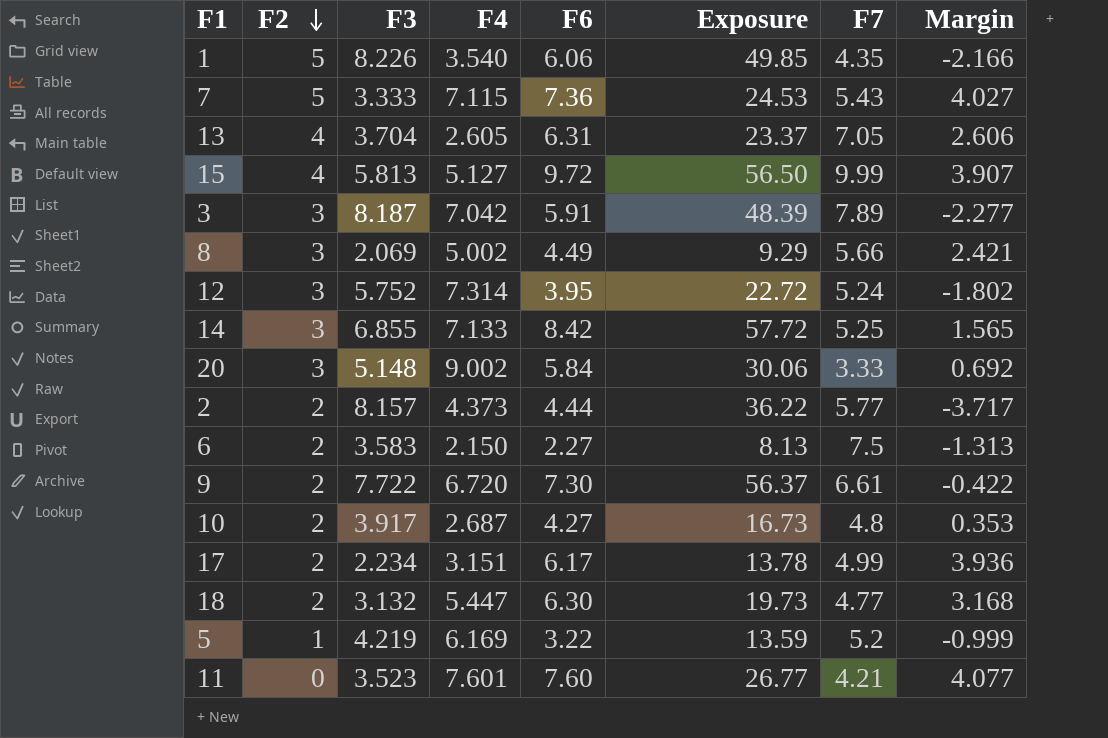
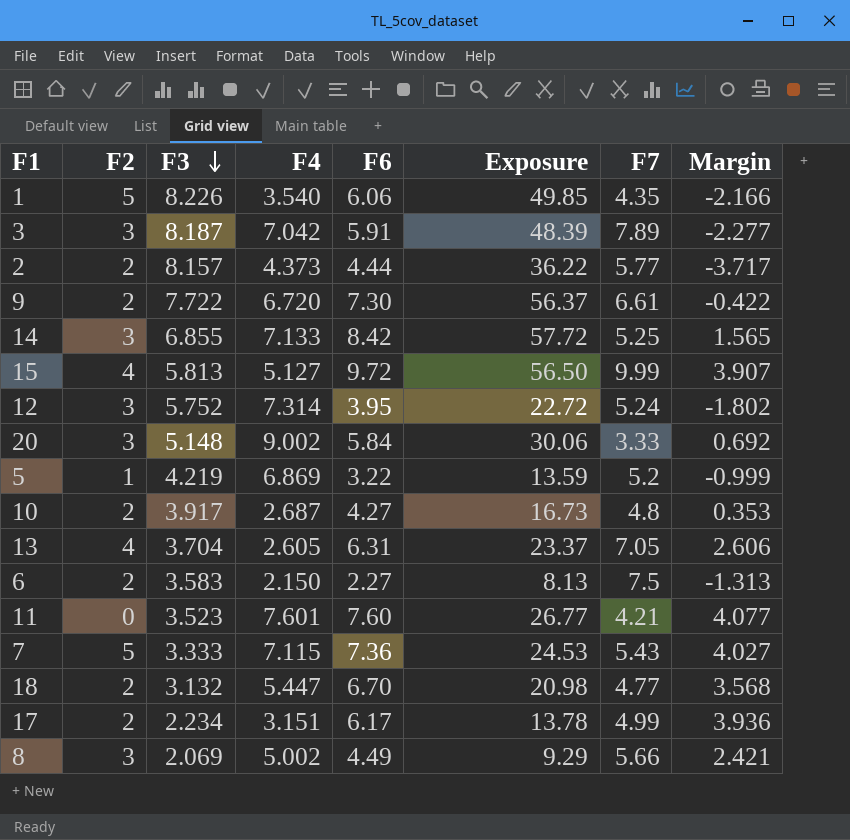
row order: F2 descending -> F3 descending
5 | F4: 6.169 -> 6.869
18 | F6: 6.30 -> 6.70
18 | Exposure: 19.73 -> 20.98
18 | Margin: 3.168 -> 3.568

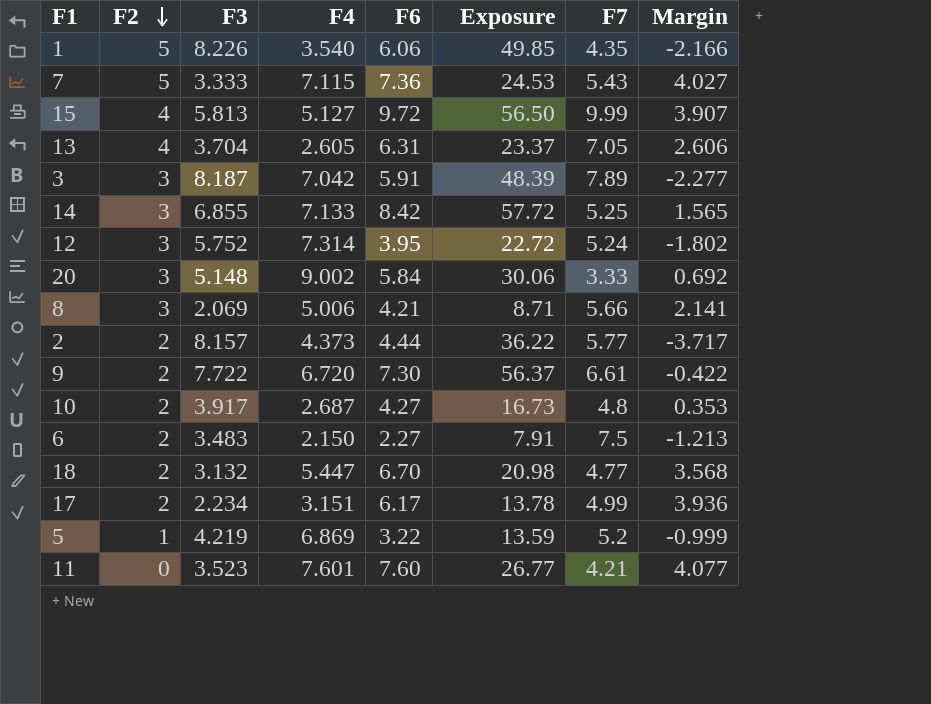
row order: F3 descending -> F2 descending
8 | F4: 5.002 -> 5.006
8 | F6: 4.49 -> 4.21
8 | Exposure: 9.29 -> 8.71
8 | Margin: 2.421 -> 2.141
6 | F3: 3.583 -> 3.483
6 | Exposure: 8.13 -> 7.91
6 | Margin: -1.313 -> -1.213

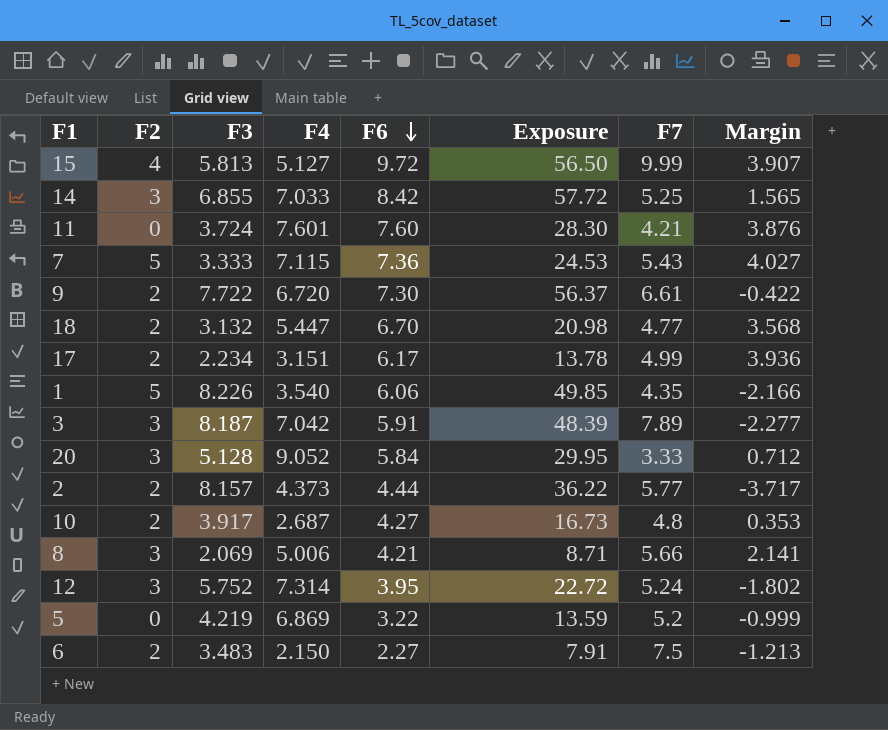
row order: F2 descending -> F6 descending
row 13: 4 | 3.704 | 2.605 | 6.31 | 23.37 | 7.05 | 2.606 -> none
14 | F4: 7.133 -> 7.033
11 | F3: 3.523 -> 3.724
11 | Exposure: 26.77 -> 28.30
11 | Margin: 4.077 -> 3.876
20 | F3: 5.148 -> 5.128
20 | F4: 9.002 -> 9.052
20 | Exposure: 30.06 -> 29.95
20 | Margin: 0.692 -> 0.712
5 | F2: 1 -> 0

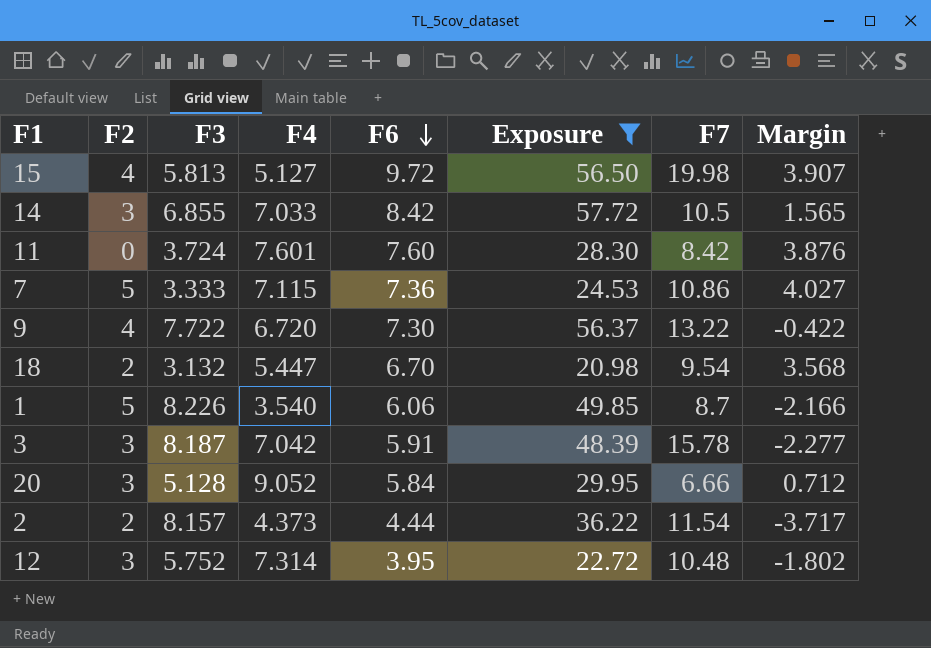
filter: none -> Exposure >= 20.98
15 | F7: 9.99 -> 19.98
14 | F7: 5.25 -> 10.5
11 | F7: 4.21 -> 8.42
7 | F7: 5.43 -> 10.86
9 | F2: 2 -> 4
9 | F7: 6.61 -> 13.22
18 | F7: 4.77 -> 9.54
1 | F7: 4.35 -> 8.7
3 | F7: 7.89 -> 15.78
20 | F7: 3.33 -> 6.66
2 | F7: 5.77 -> 11.54
12 | F7: 5.24 -> 10.48

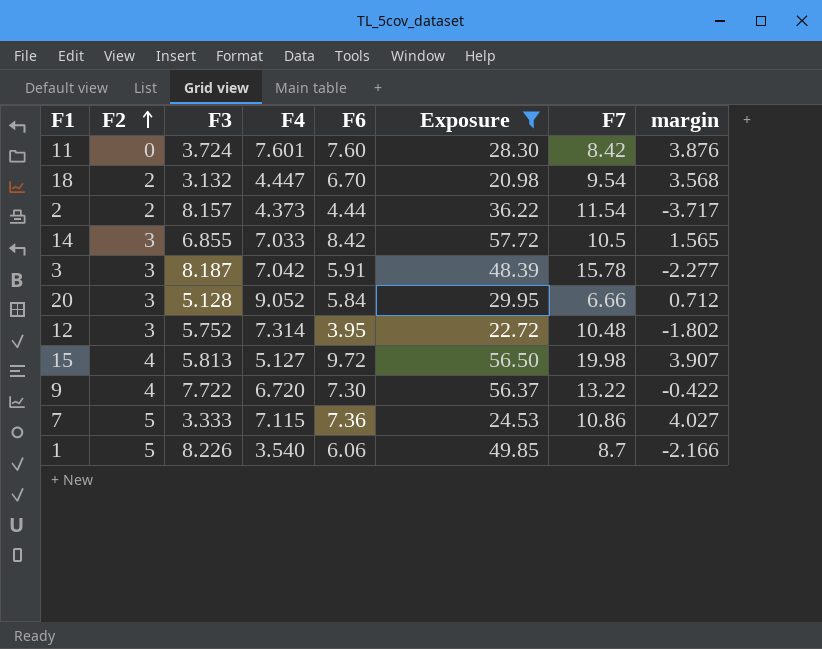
row order: F6 descending -> F2 ascending
column name: Margin -> margin
18 | F4: 5.447 -> 4.447

